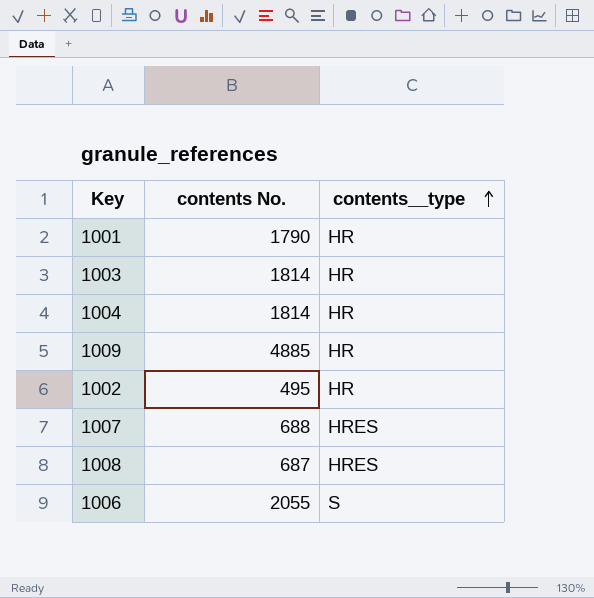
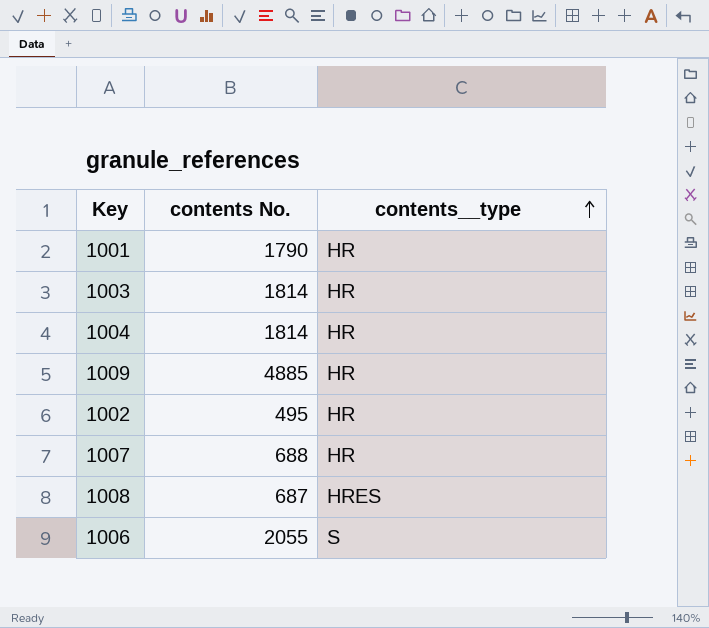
1007 | contents__type: HRES -> HR

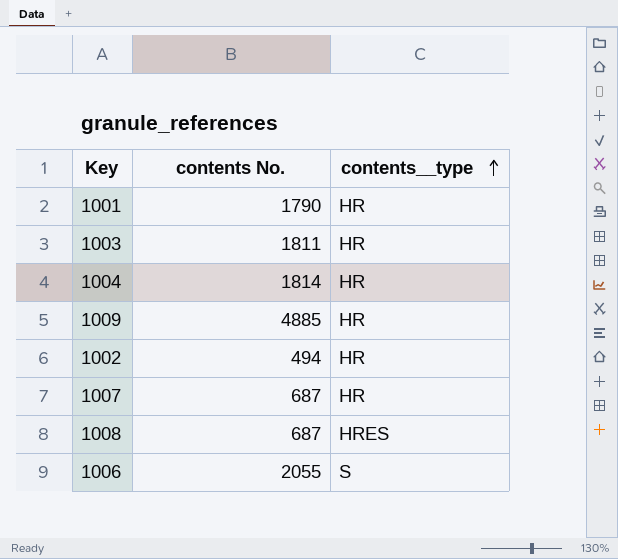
1003 | contents No.: 1814 -> 1811
1002 | contents No.: 495 -> 494
1007 | contents No.: 688 -> 687

